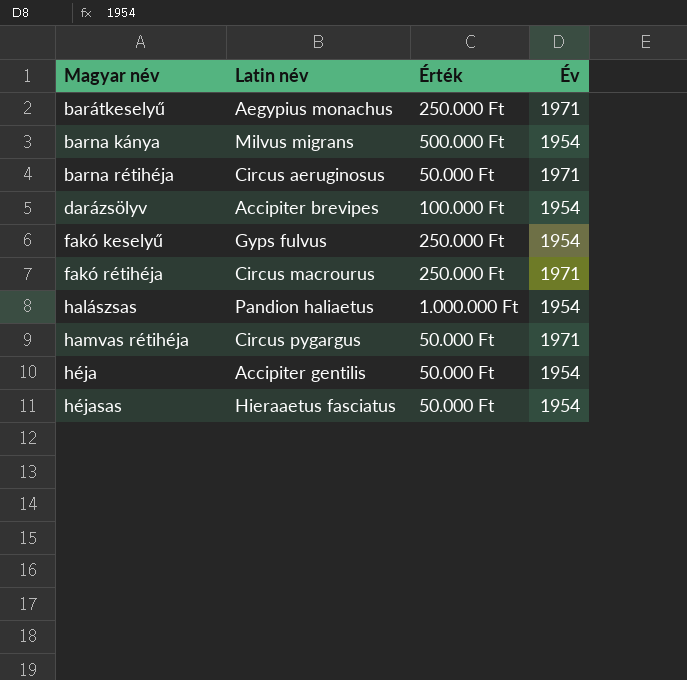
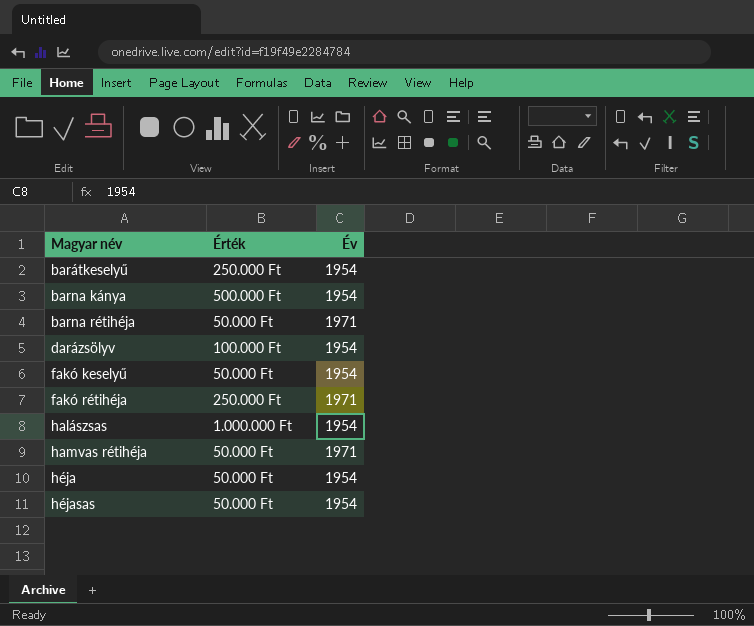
column Latin név | position: 2 -> none
barátkeselyű | Év: 1971 -> 1954
fakó keselyű | Érték: 250.000 Ft -> 50.000 Ft

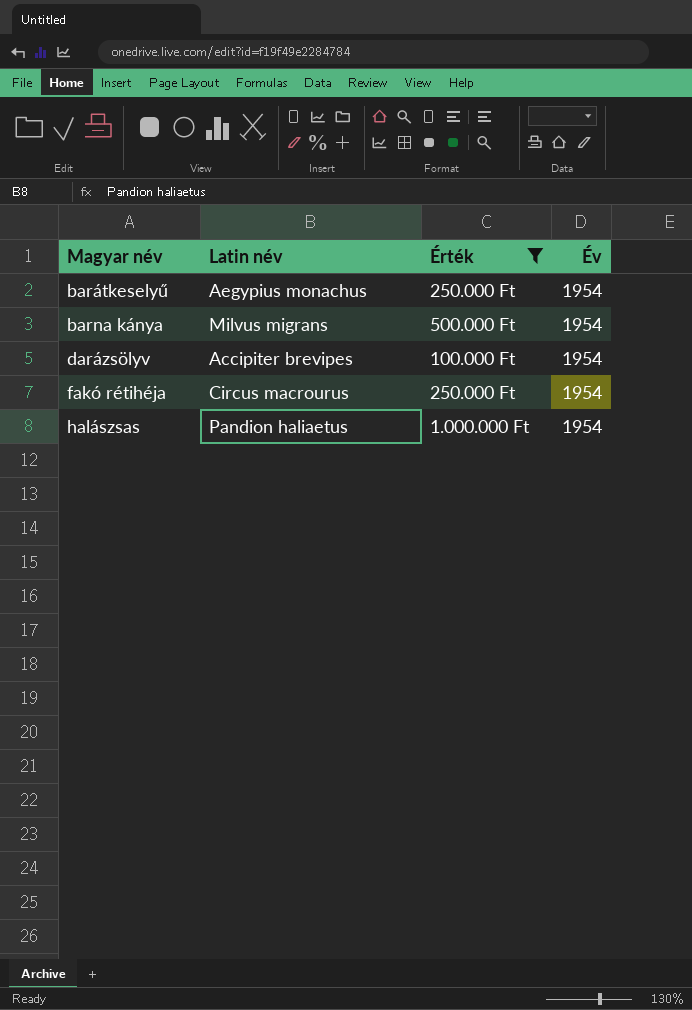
filter: none -> Érték != 50.000 Ft
column Latin név | position: none -> 2
fakó rétihéja | Év: 1971 -> 1954

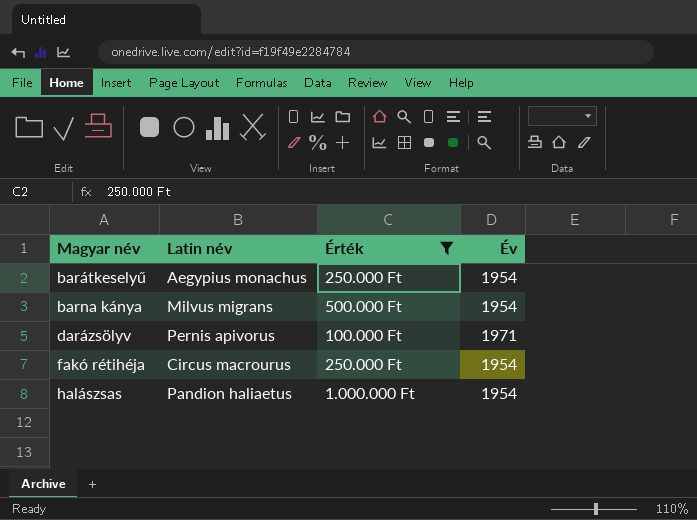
darázsölyv | Latin név: Accipiter brevipes -> Pernis apivorus
darázsölyv | Év: 1954 -> 1971

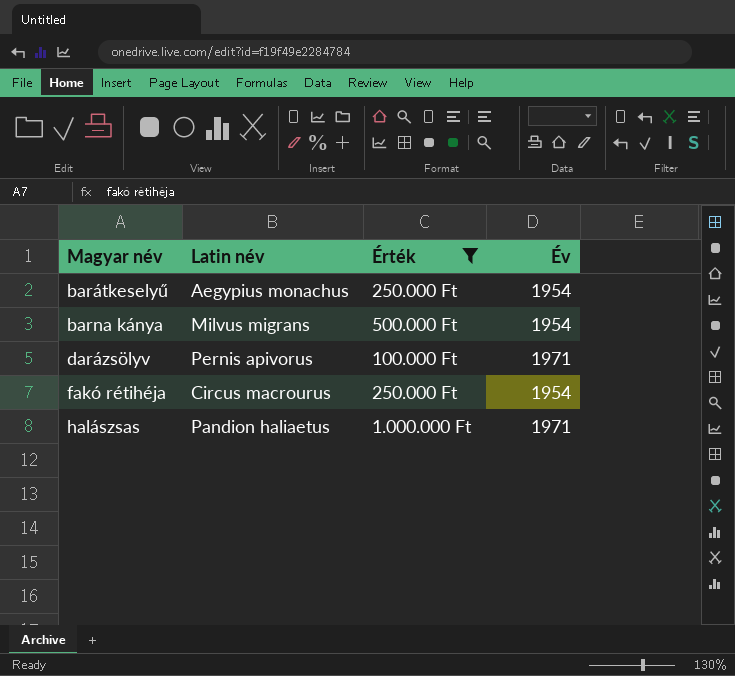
halászsas | Év: 1954 -> 1971

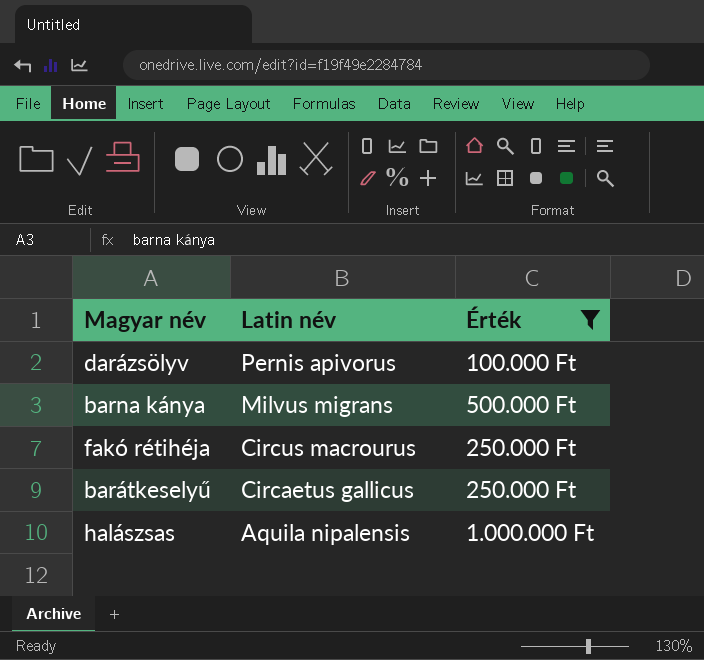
row order: Magyar név ascending -> Latin név descending
column Év | position: 4 -> none
barátkeselyű | Latin név: Aegypius monachus -> Circaetus gallicus
halászsas | Latin név: Pandion haliaetus -> Aquila nipalensis

